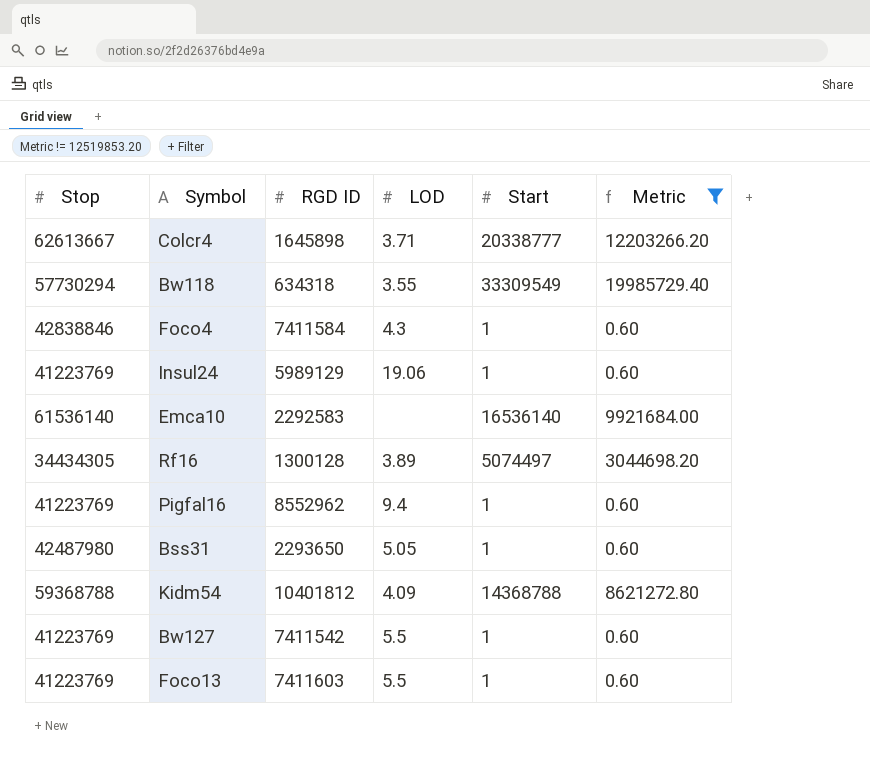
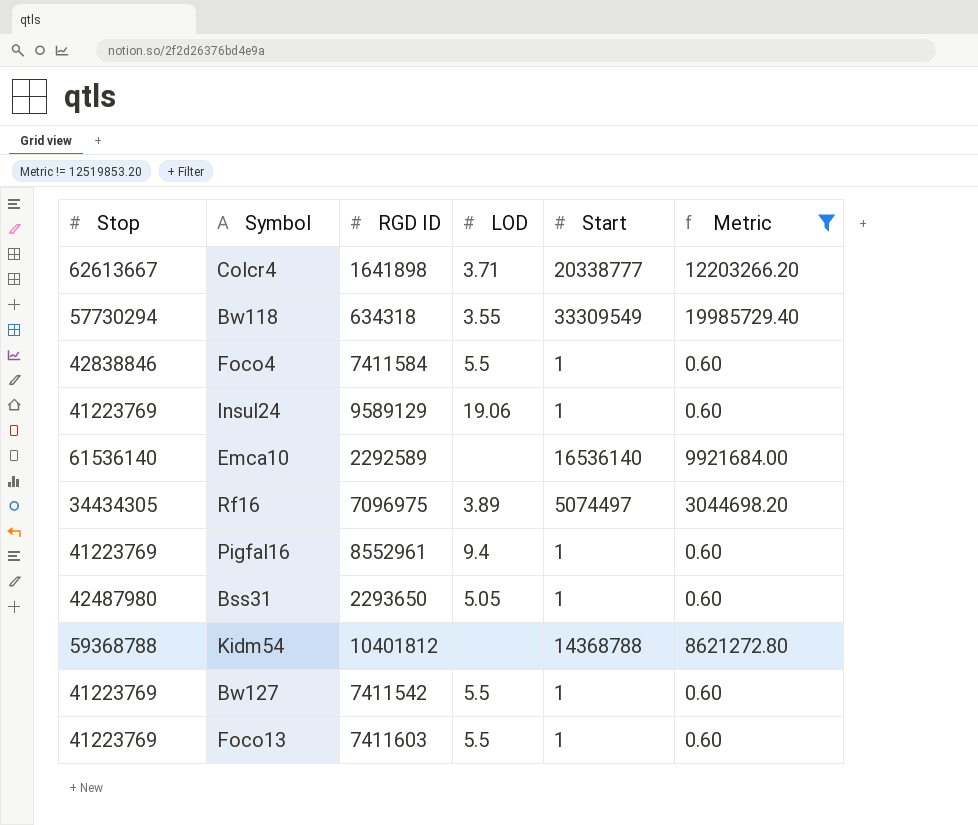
Colcr4 | RGD ID: 1645898 -> 1641898
Foco4 | LOD: 4.3 -> 5.5
Insul24 | RGD ID: 5989129 -> 9589129
Emca10 | RGD ID: 2292583 -> 2292589
Rf16 | RGD ID: 1300128 -> 7096975
Pigfal16 | RGD ID: 8552962 -> 8552961
Kidm54 | LOD: 4.09 -> none

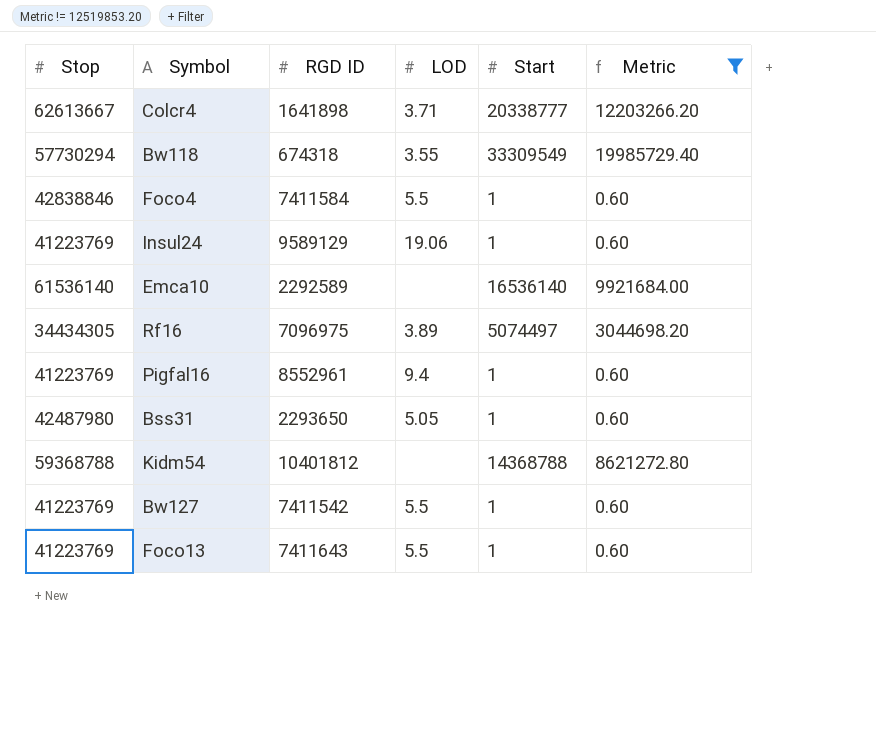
Bw118 | RGD ID: 634318 -> 674318
Foco13 | RGD ID: 7411603 -> 7411643

